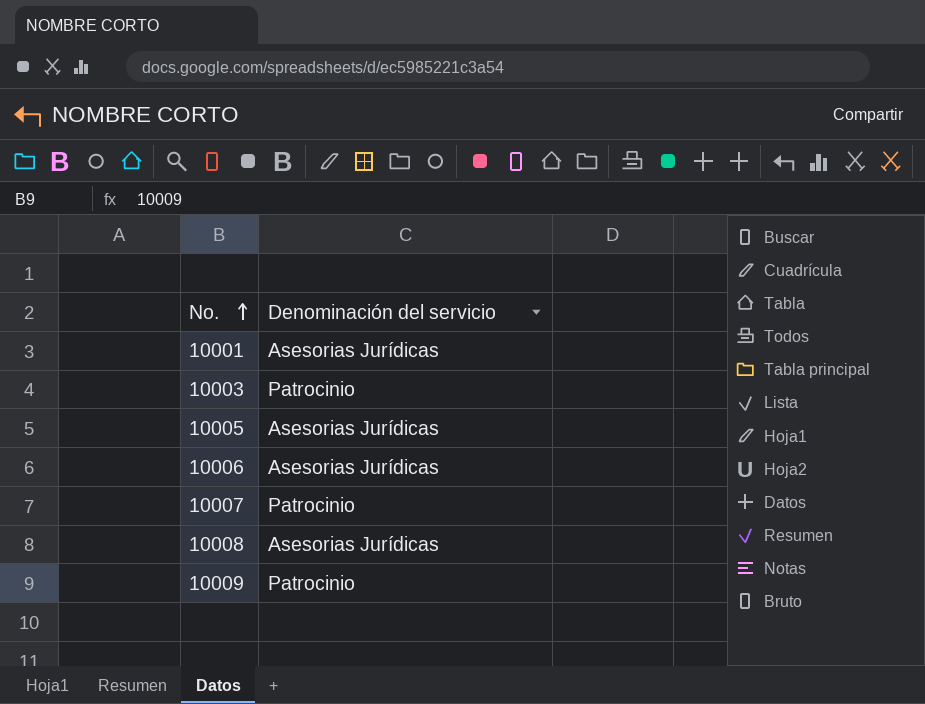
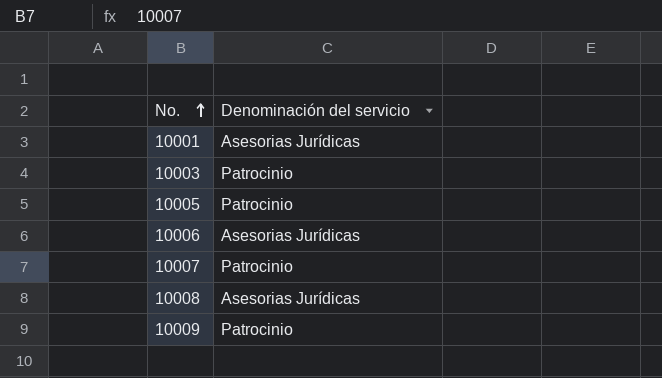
10005 | Denominación del servicio: Asesorias Jurídicas -> Patrocinio

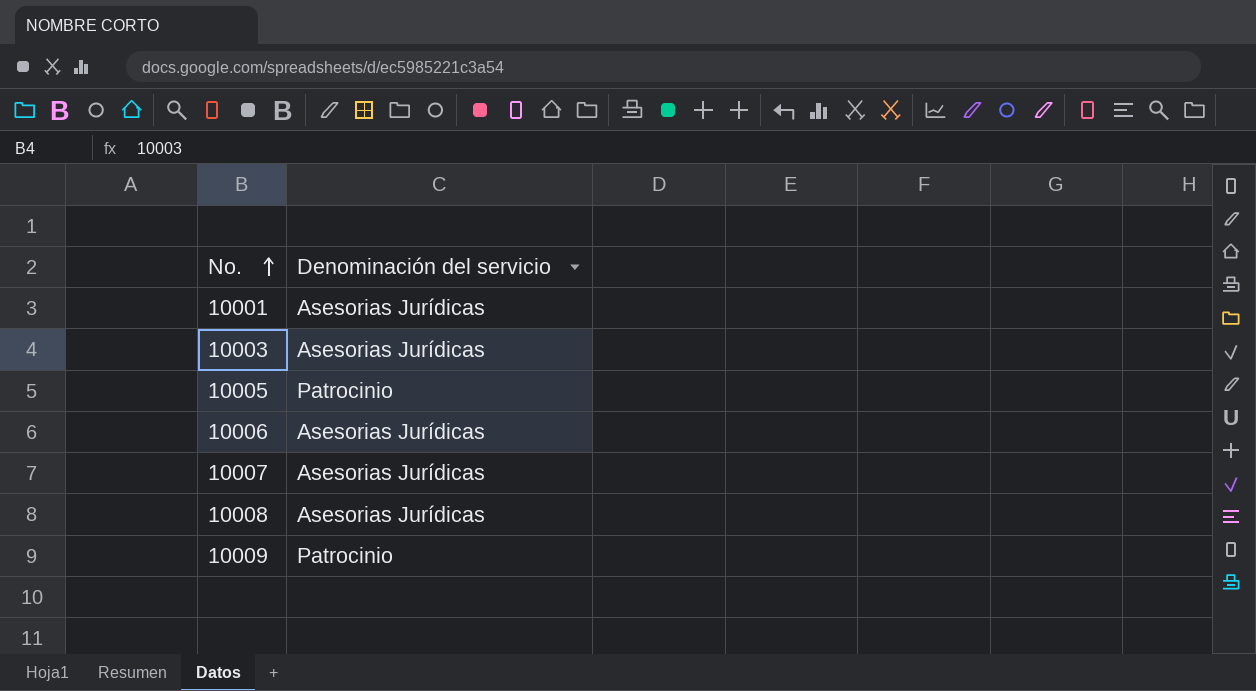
10003 | Denominación del servicio: Patrocinio -> Asesorias Jurídicas
10007 | Denominación del servicio: Patrocinio -> Asesorias Jurídicas

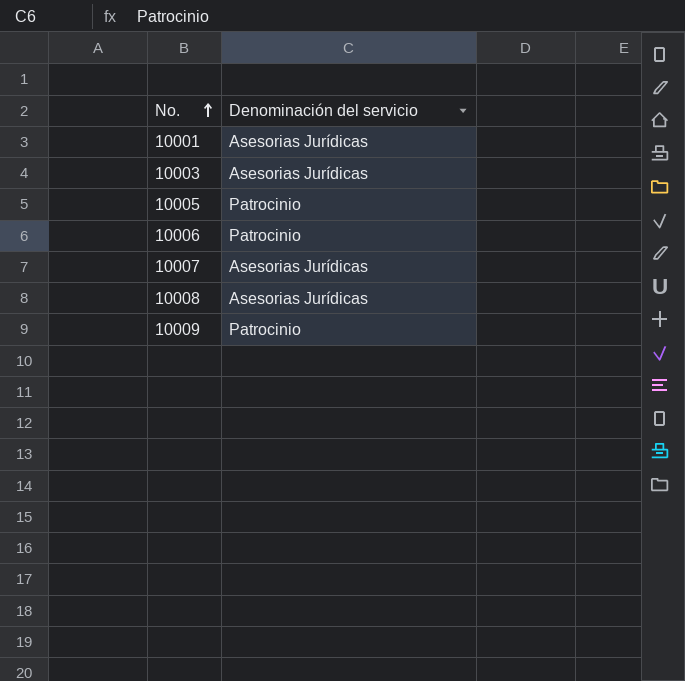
10006 | Denominación del servicio: Asesorias Jurídicas -> Patrocinio

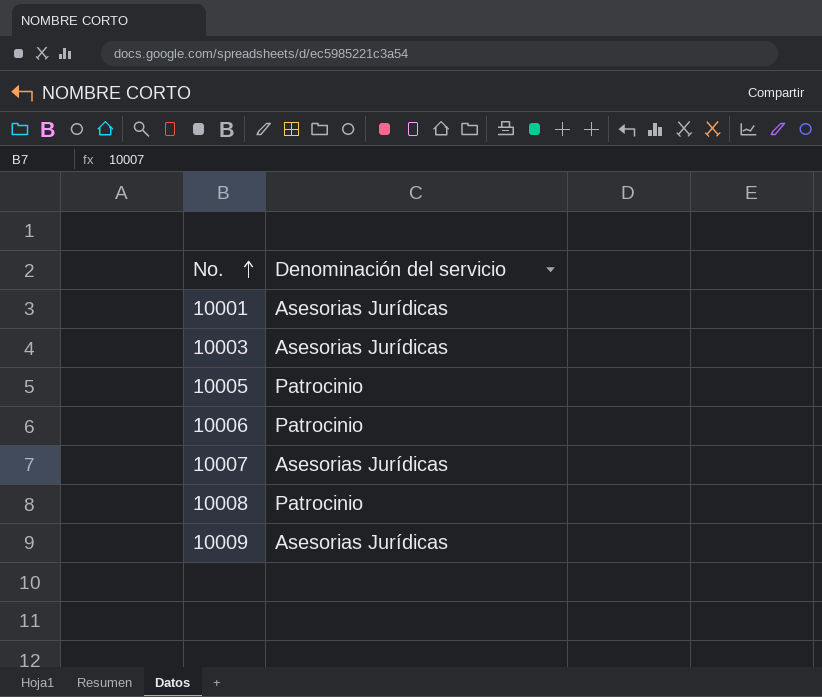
10008 | Denominación del servicio: Asesorias Jurídicas -> Patrocinio
10009 | Denominación del servicio: Patrocinio -> Asesorias Jurídicas

